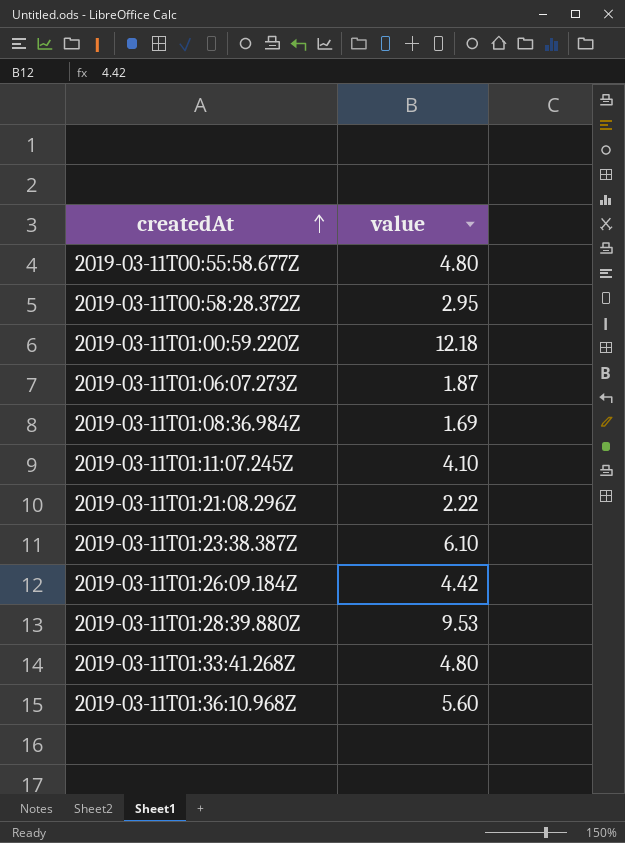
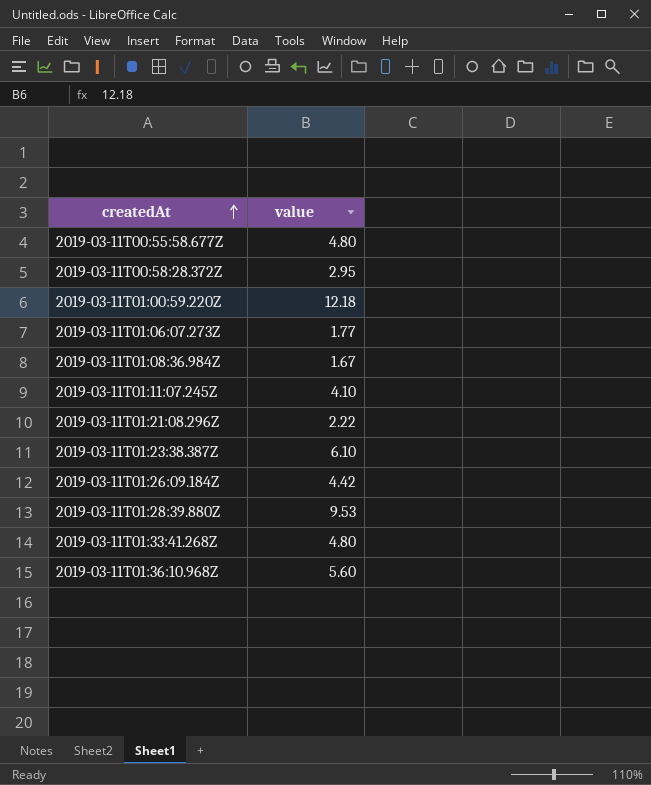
2019-03-11T01:06:07.273Z | value: 1.87 -> 1.77
2019-03-11T01:08:36.984Z | value: 1.69 -> 1.67

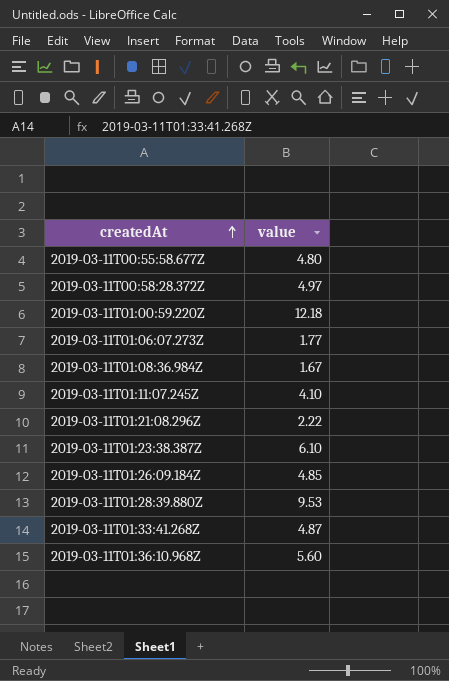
2019-03-11T00:58:28.372Z | value: 2.95 -> 4.97
2019-03-11T01:26:09.184Z | value: 4.42 -> 4.85
2019-03-11T01:33:41.268Z | value: 4.80 -> 4.87

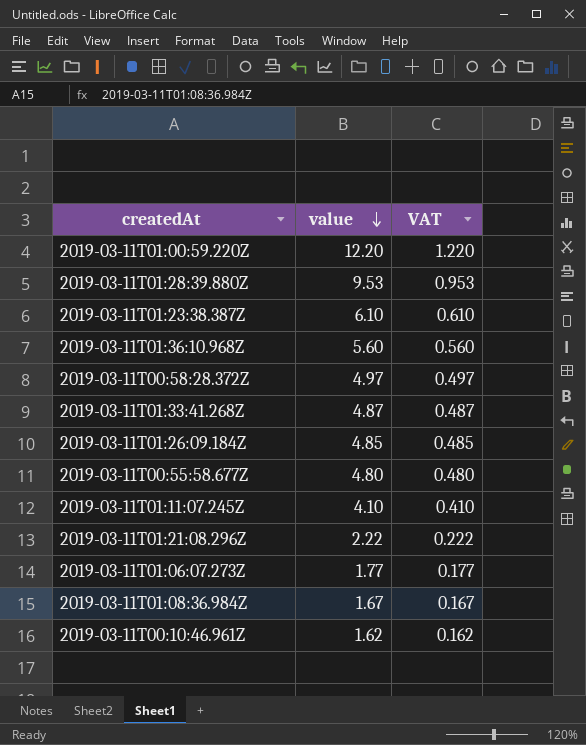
row order: createdAt ascending -> value descending
column VAT | formula: none -> [value] * 0.1
2019-03-11T01:00:59.220Z | value: 12.18 -> 12.20
row 2019-03-11T00:10:46.961Z: none -> 1.62 | 0.162

